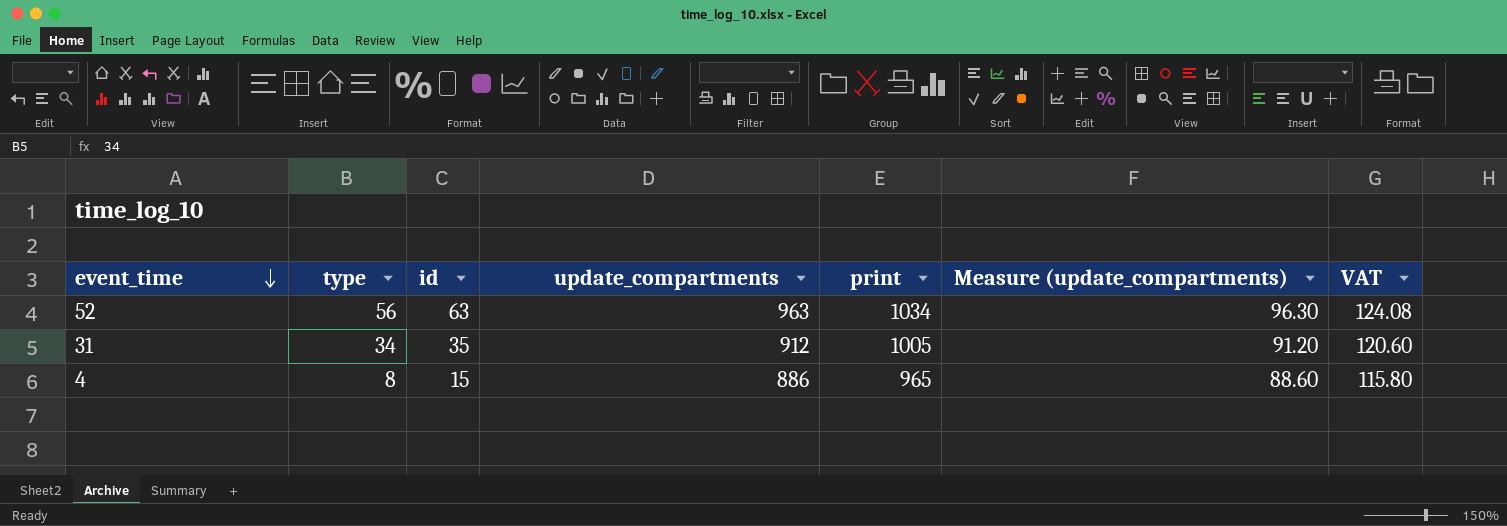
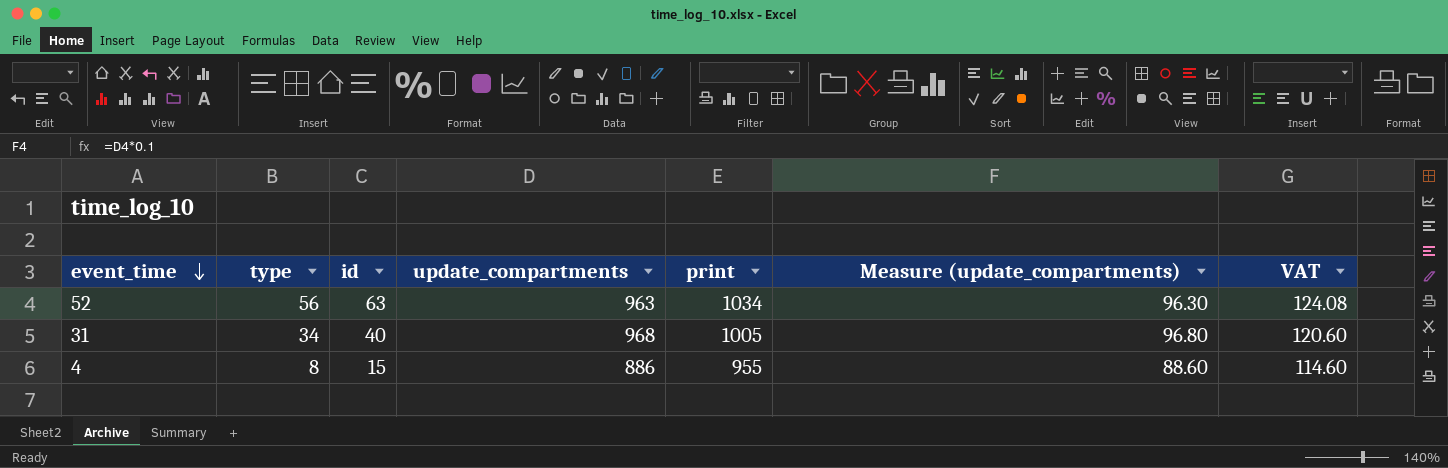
31 | id: 35 -> 40
31 | update_compartments: 912 -> 968
31 | Measure (update_compartments): 91.20 -> 96.80
4 | print: 965 -> 955
4 | VAT: 115.80 -> 114.60

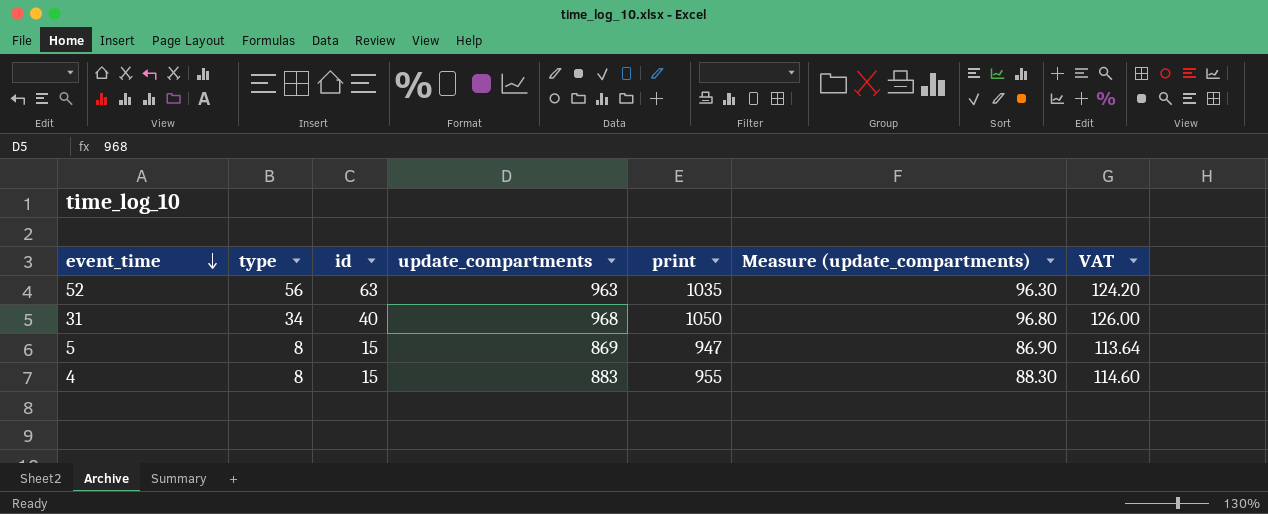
52 | print: 1034 -> 1035
52 | VAT: 124.08 -> 124.20
31 | print: 1005 -> 1050
31 | VAT: 120.60 -> 126.00
row 5: none -> 8 | 15 | 869 | 947 | 86.90 | 113.64
4 | update_compartments: 886 -> 883
4 | Measure (update_compartments): 88.60 -> 88.30

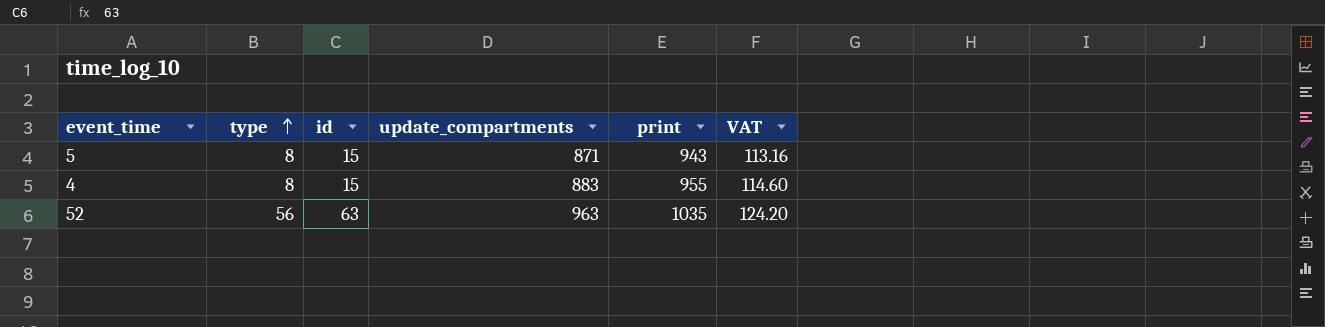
row order: event_time descending -> type ascending
column Measure (update_compartments) | formula: [update_compartments] * 0.1 -> none
row 31: 34 | 40 | 968 | 1050 | 96.80 | 126.00 -> none
5 | update_compartments: 869 -> 871
5 | print: 947 -> 943
5 | VAT: 113.64 -> 113.16

